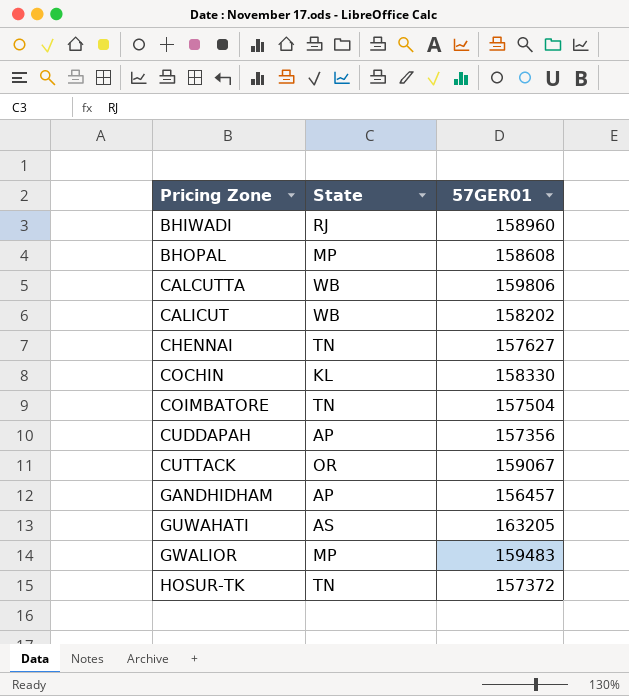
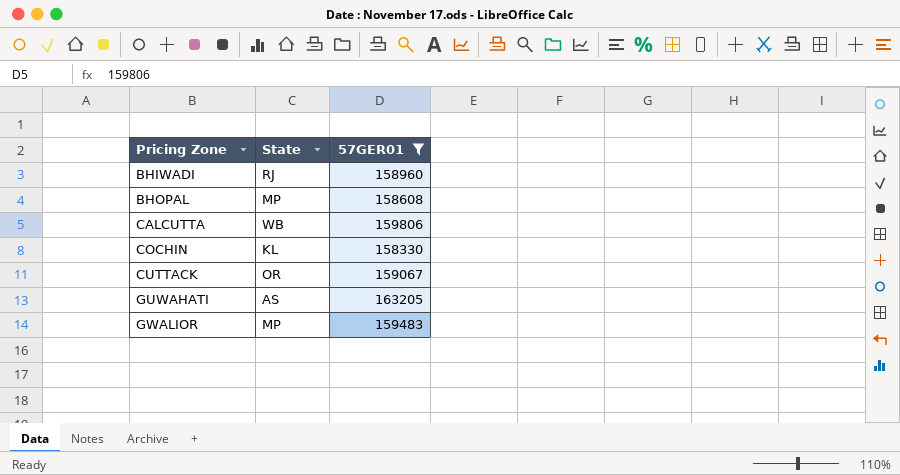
filter: none -> 57GER01 >= 158330

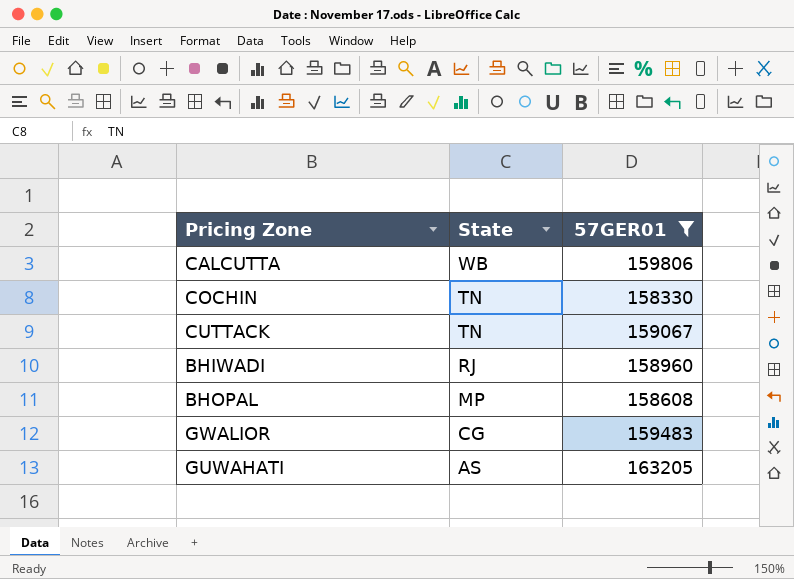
row order: Pricing Zone ascending -> State descending
COCHIN | State: KL -> TN
CUTTACK | State: OR -> TN
GWALIOR | State: MP -> CG

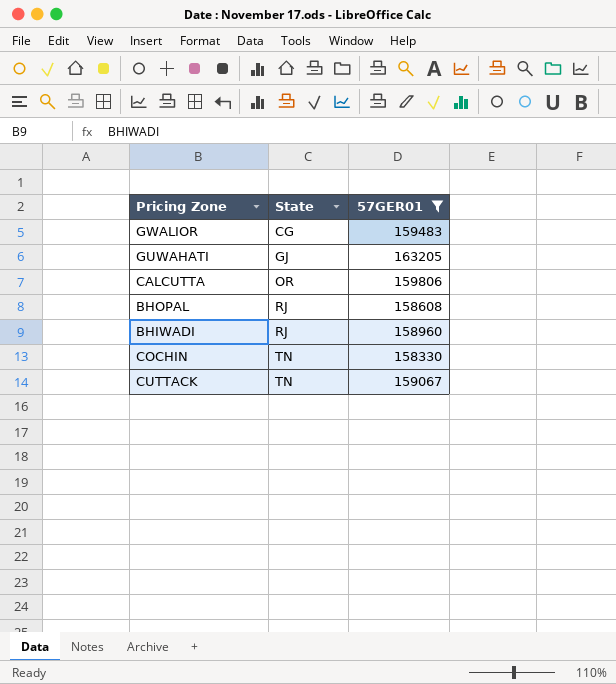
row order: State descending -> State ascending
GUWAHATI | State: AS -> GJ
CALCUTTA | State: WB -> OR
BHOPAL | State: MP -> RJ

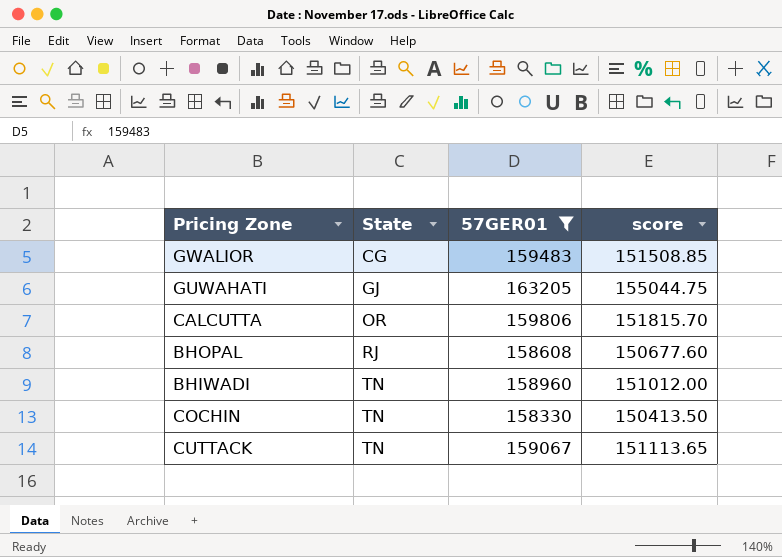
column score | formula: none -> [57GER01] * 0.95
BHIWADI | State: RJ -> TN

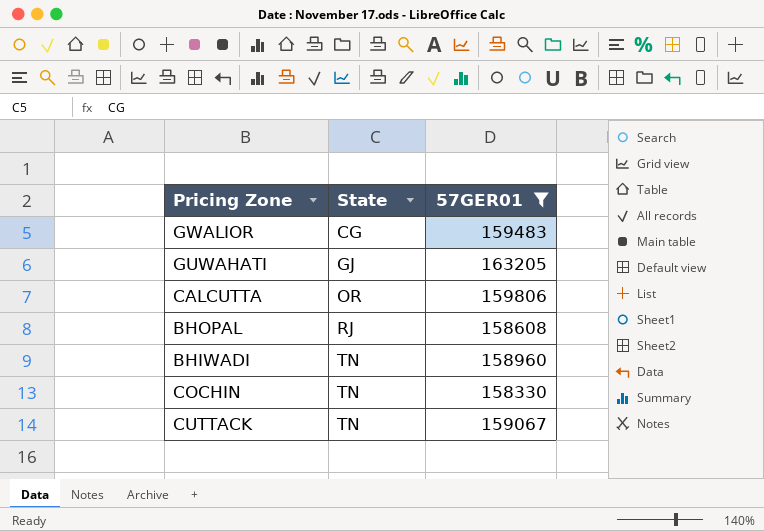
column score | formula: [57GER01] * 0.95 -> none

